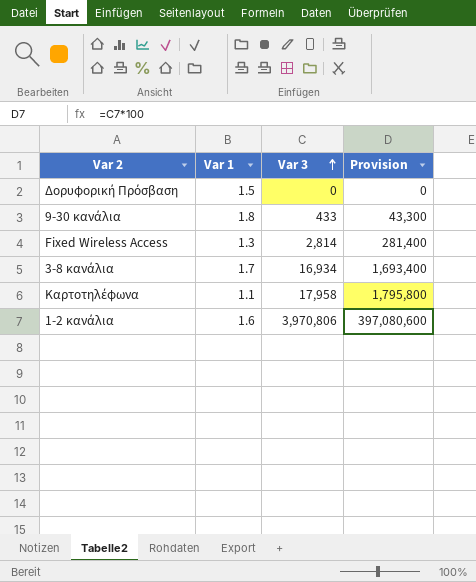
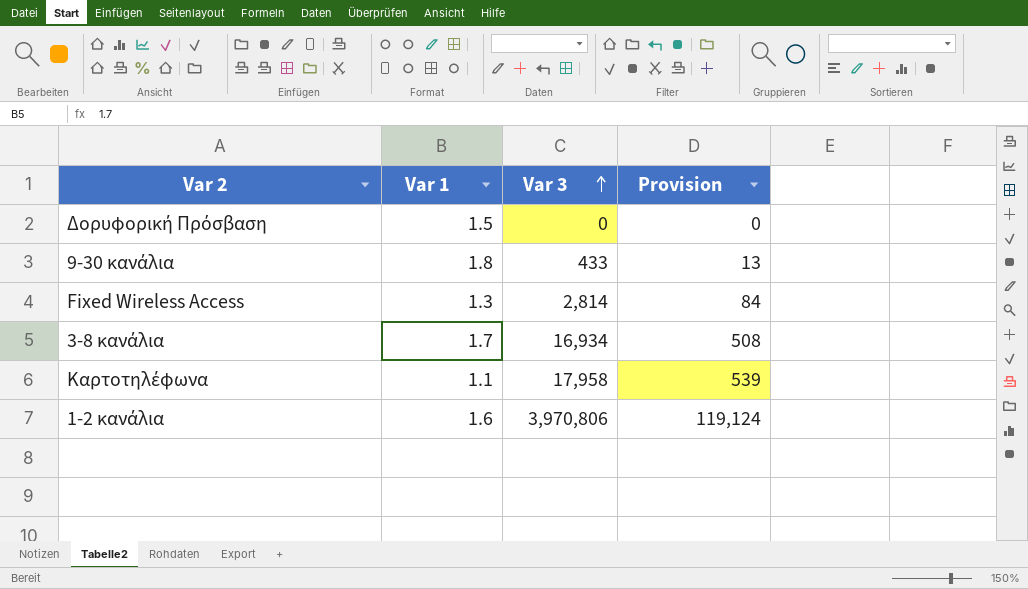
column Provision | formula: [Var 3] * 100 -> [Var 3] * 0.03

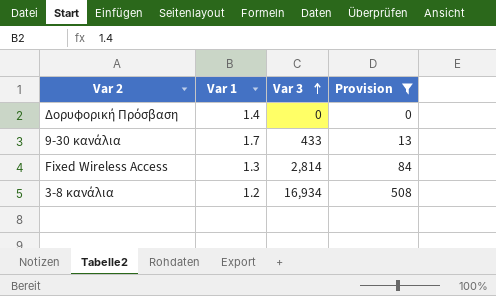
filter: none -> Provision <= 508
Δορυφορική Πρόσβαση | Var 1: 1.5 -> 1.4
9-30 κανάλια | Var 1: 1.8 -> 1.7
3-8 κανάλια | Var 1: 1.7 -> 1.2

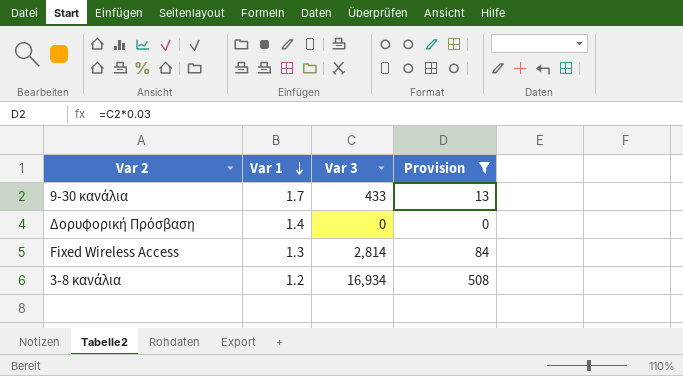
row order: Var 3 ascending -> Var 1 descending

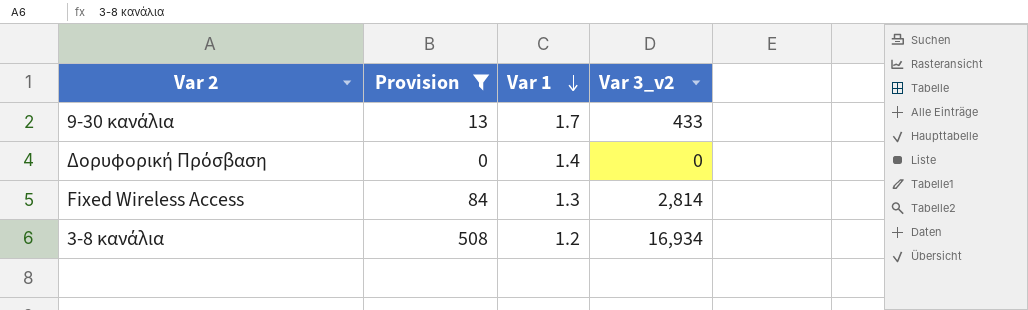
column Provision | position: 4 -> 2
column name: Var 3 -> Var 3_v2

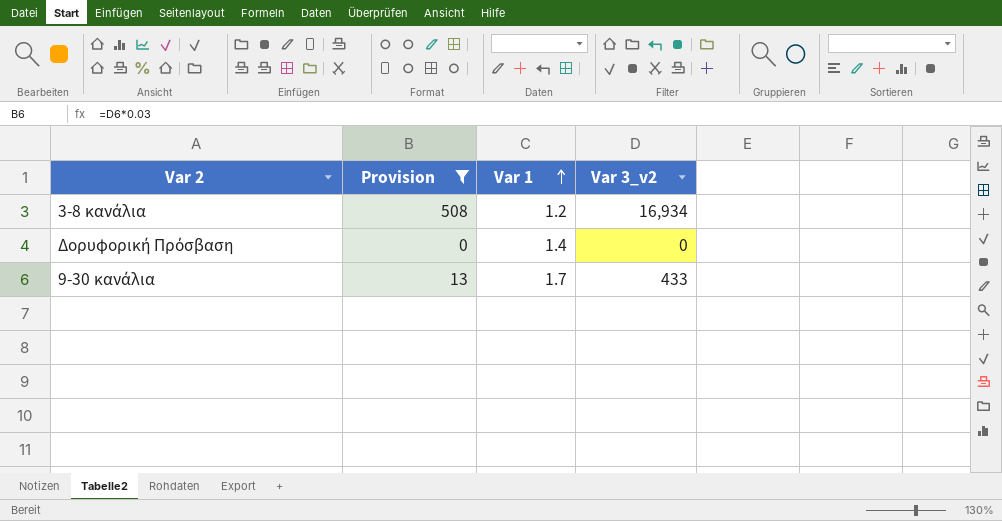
row order: Var 1 descending -> Var 1 ascending
row Fixed Wireless Access: 84 | 1.3 | 2,814 -> none

